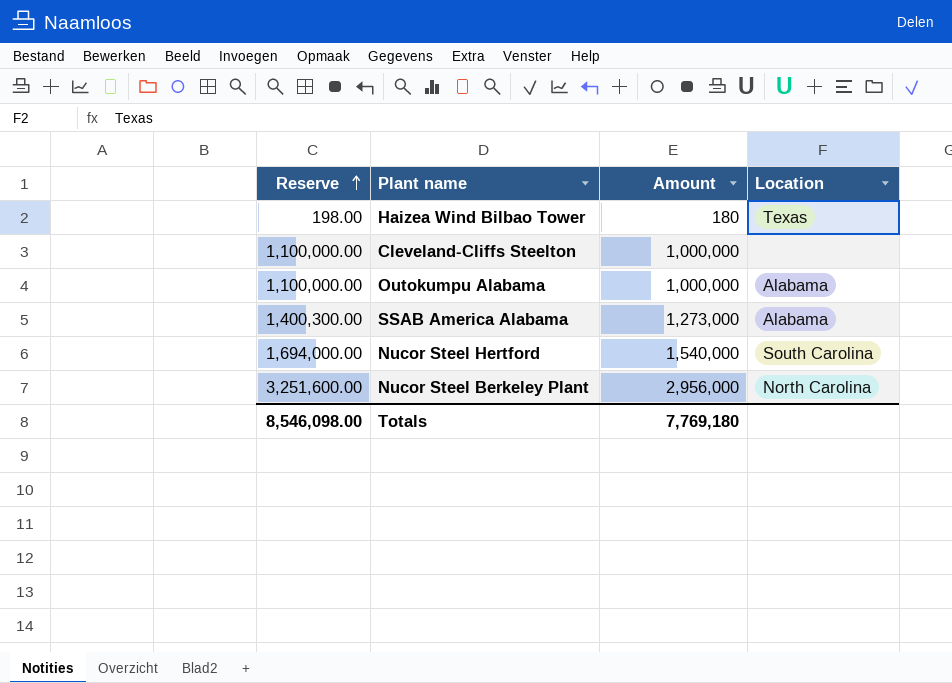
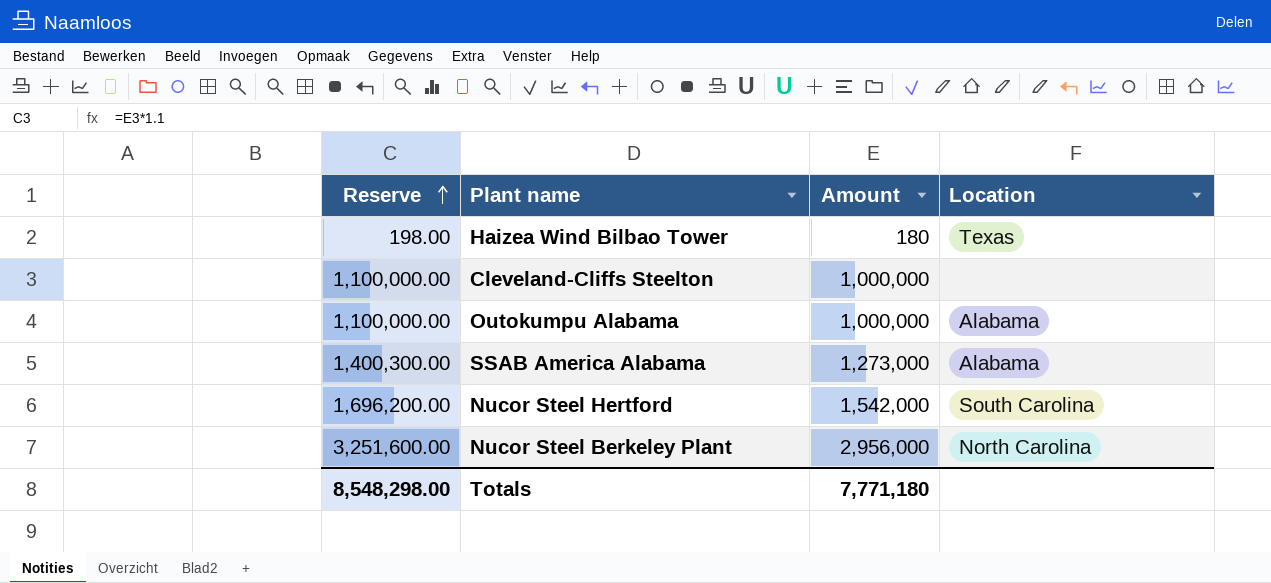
Nucor Steel Hertford | Reserve: 1,694,000.00 -> 1,696,200.00
Nucor Steel Hertford | Amount: 1,540,000 -> 1,542,000
Totals | Reserve: 8,546,098.00 -> 8,548,298.00
Totals | Amount: 7,769,180 -> 7,771,180

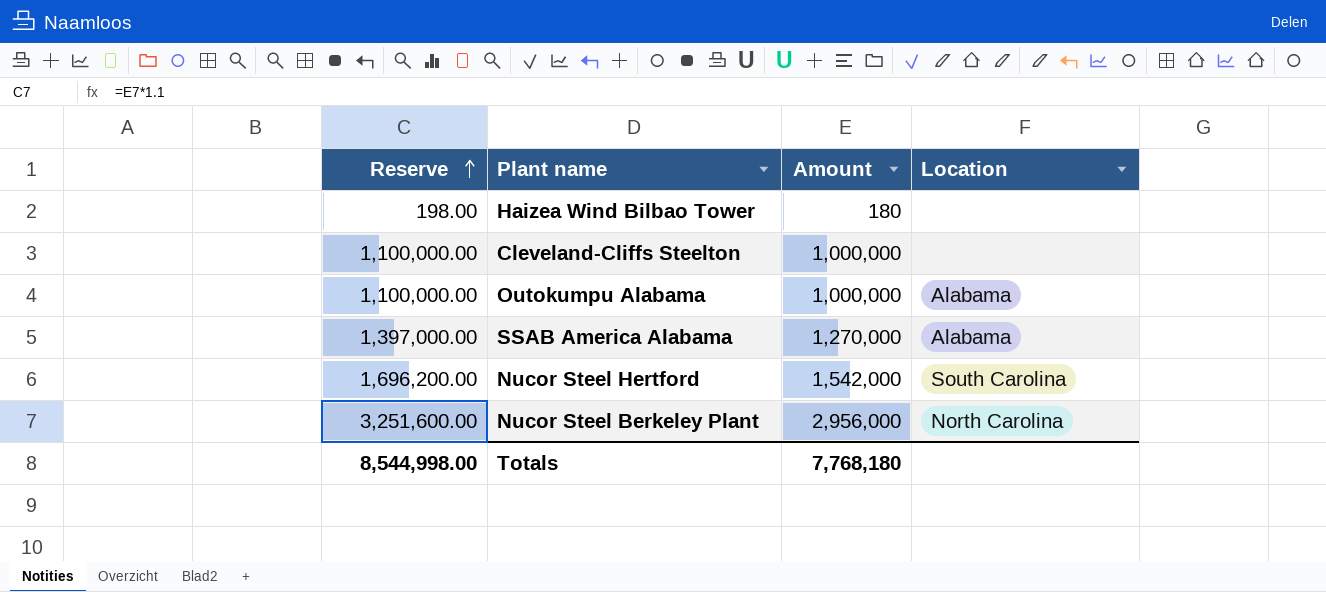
Haizea Wind Bilbao Tower | Location: Texas -> none
SSAB America Alabama | Reserve: 1,400,300.00 -> 1,397,000.00
SSAB America Alabama | Amount: 1,273,000 -> 1,270,000
Totals | Reserve: 8,548,298.00 -> 8,544,998.00
Totals | Amount: 7,771,180 -> 7,768,180

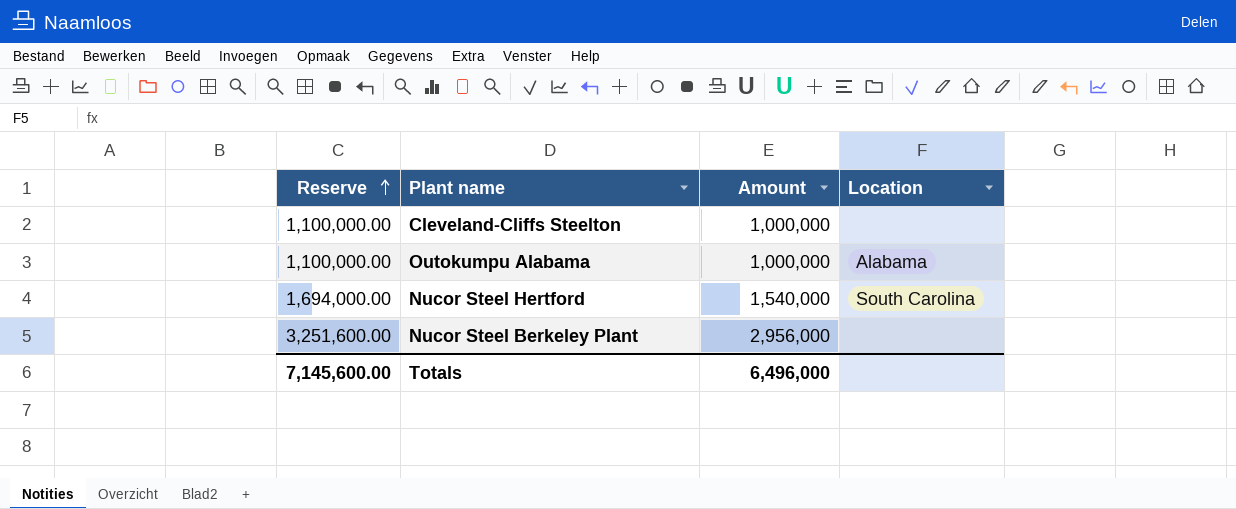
row Haizea Wind Bilbao Tower: 198.00 | 180 | none -> none
row SSAB America Alabama: 1,397,000.00 | 1,270,000 | Alabama -> none
Nucor Steel Hertford | Reserve: 1,696,200.00 -> 1,694,000.00
Nucor Steel Hertford | Amount: 1,542,000 -> 1,540,000
Nucor Steel Berkeley Plant | Location: North Carolina -> none
Totals | Reserve: 8,544,998.00 -> 7,145,600.00
Totals | Amount: 7,768,180 -> 6,496,000

